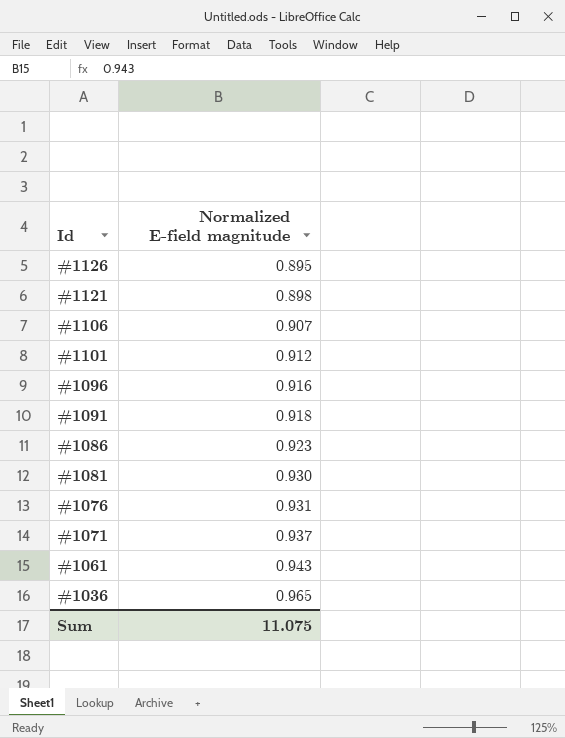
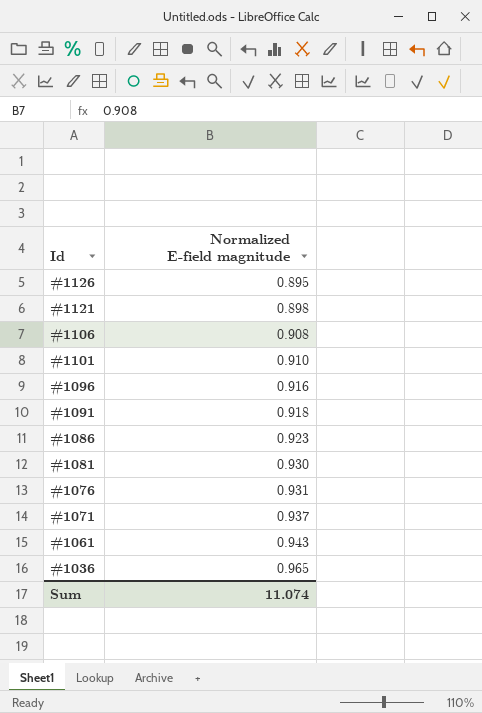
#1106 | Normalized E-field magnitude: 0.907 -> 0.908
#1101 | Normalized E-field magnitude: 0.912 -> 0.910
Sum | Normalized E-field magnitude: 11.075 -> 11.074

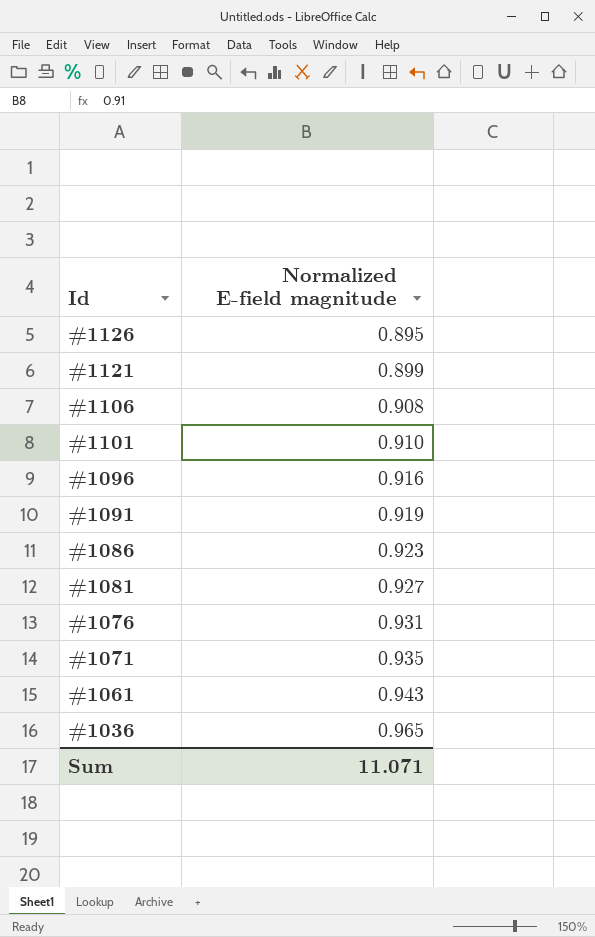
#1121 | Normalized E-field magnitude: 0.898 -> 0.899
#1091 | Normalized E-field magnitude: 0.918 -> 0.919
#1081 | Normalized E-field magnitude: 0.930 -> 0.927
#1071 | Normalized E-field magnitude: 0.937 -> 0.935
Sum | Normalized E-field magnitude: 11.074 -> 11.071

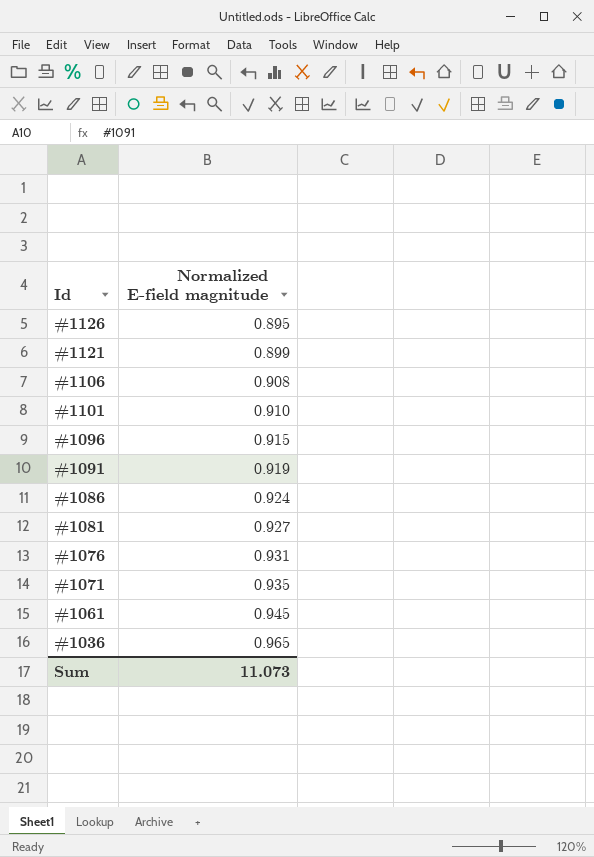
#1096 | Normalized E-field magnitude: 0.916 -> 0.915
#1086 | Normalized E-field magnitude: 0.923 -> 0.924
#1061 | Normalized E-field magnitude: 0.943 -> 0.945
Sum | Normalized E-field magnitude: 11.071 -> 11.073

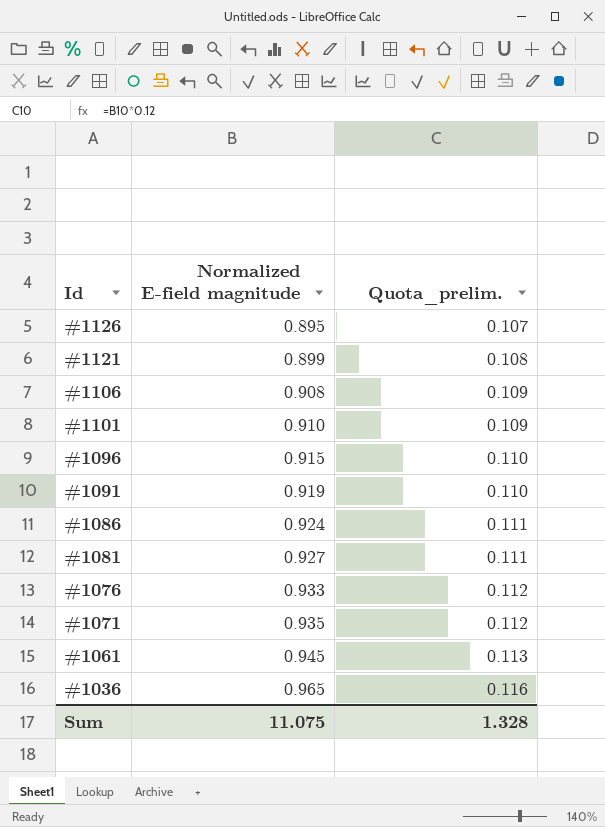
column Quota_prelim. | formula: none -> [Normalized E-field magnitude] * 0.12
#1076 | Normalized E-field magnitude: 0.931 -> 0.933
Sum | Normalized E-field magnitude: 11.073 -> 11.075

